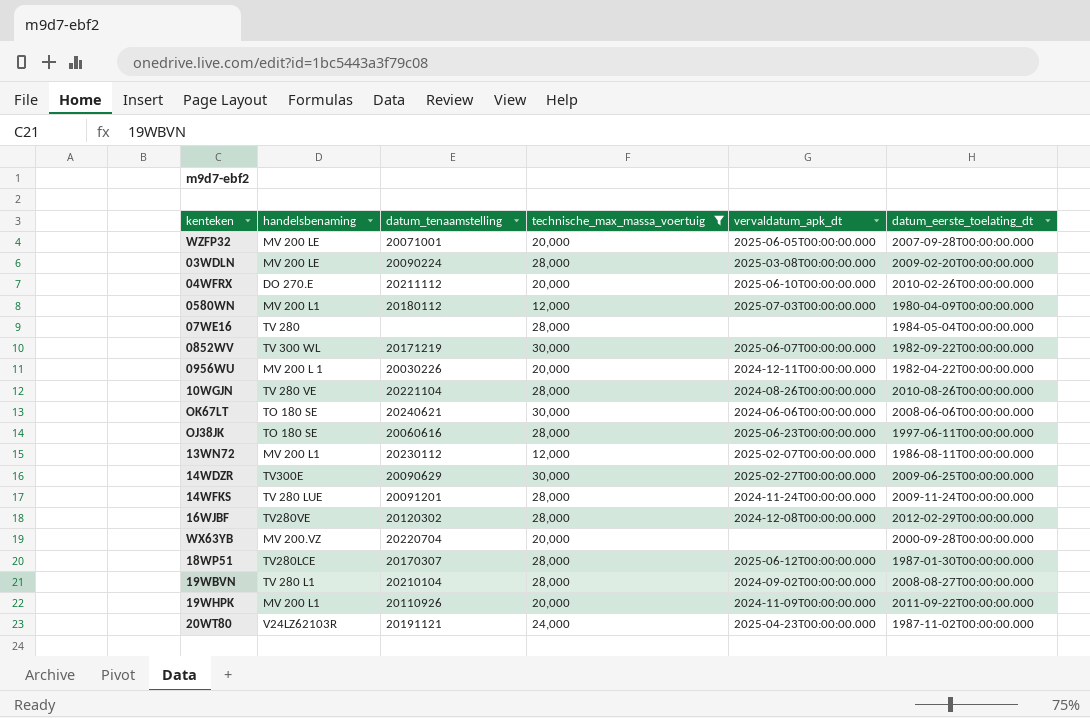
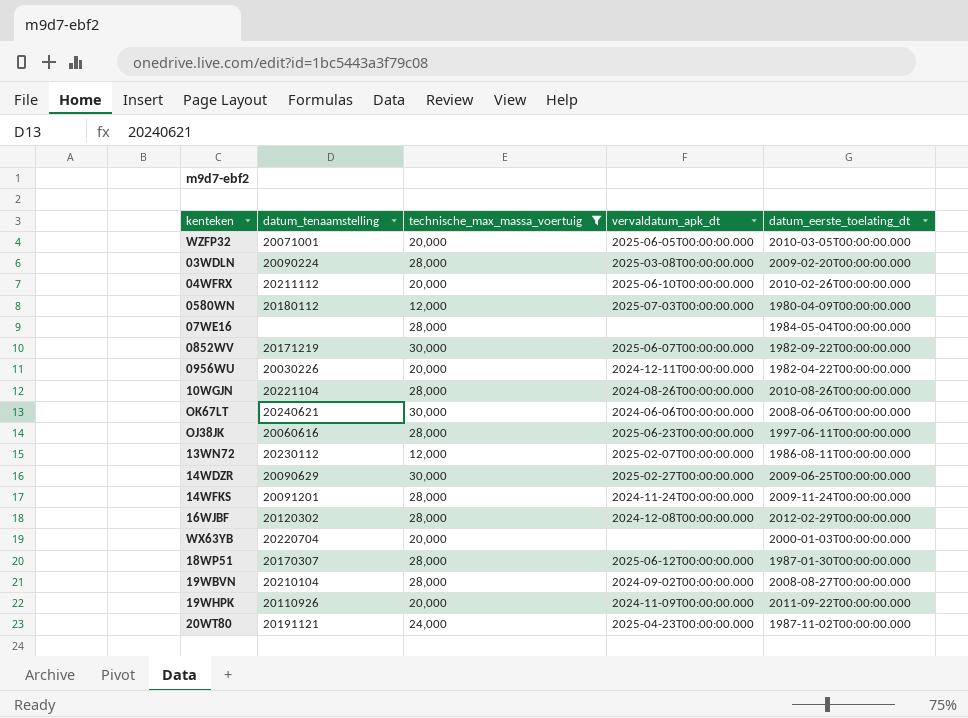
column handelsbenaming | position: 2 -> none
WZFP32 | datum_eerste_toelating_dt: 2007-09-28T00:00:00.000 -> 2010-03-05T00:00:00.000
WX63YB | datum_eerste_toelating_dt: 2000-09-28T00:00:00.000 -> 2000-01-03T00:00:00.000

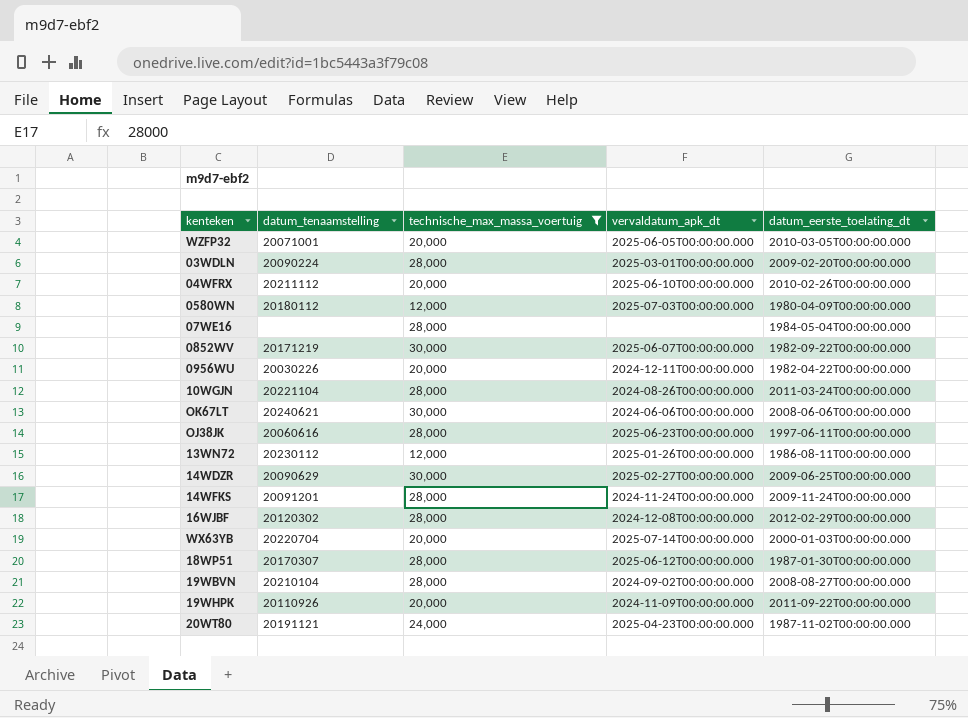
03WDLN | vervaldatum_apk_dt: 2025-03-08T00:00:00.000 -> 2025-03-01T00:00:00.000
10WGJN | datum_eerste_toelating_dt: 2010-08-26T00:00:00.000 -> 2011-03-24T00:00:00.000
13WN72 | vervaldatum_apk_dt: 2025-02-07T00:00:00.000 -> 2025-01-26T00:00:00.000
WX63YB | vervaldatum_apk_dt: none -> 2025-07-14T00:00:00.000

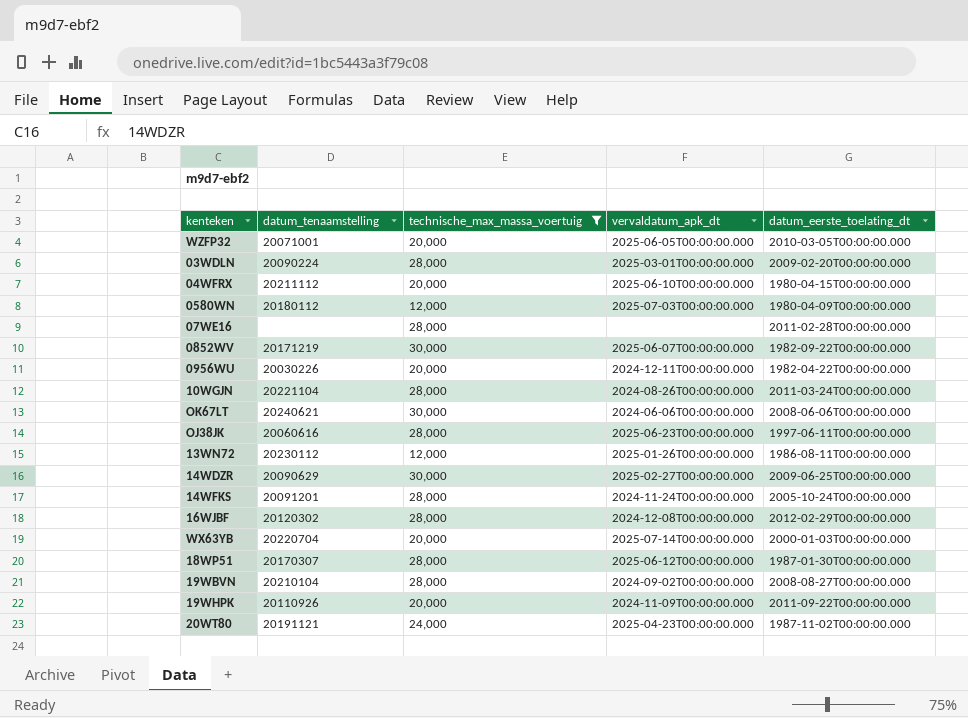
04WFRX | datum_eerste_toelating_dt: 2010-02-26T00:00:00.000 -> 1980-04-15T00:00:00.000
07WE16 | datum_eerste_toelating_dt: 1984-05-04T00:00:00.000 -> 2011-02-28T00:00:00.000
14WFKS | datum_eerste_toelating_dt: 2009-11-24T00:00:00.000 -> 2005-10-24T00:00:00.000

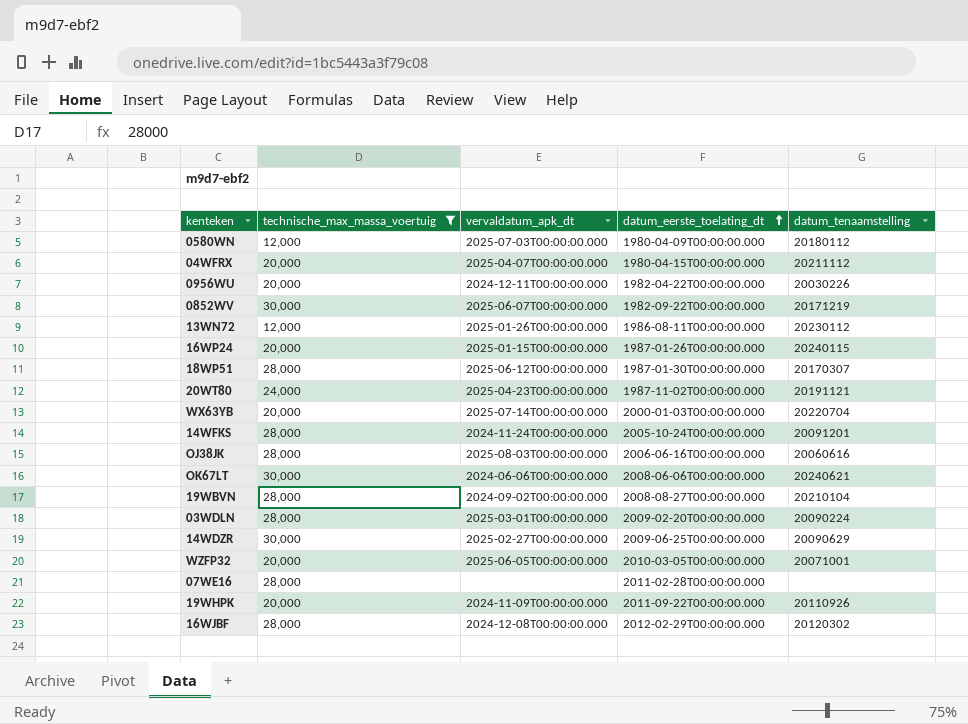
row order: none -> datum_eerste_toelating_dt ascending
column datum_tenaamstelling | position: 2 -> 5
row 10WGJN: 20221104 | 28,000 | 2024-08-26T00:00:00.000 | 2011-03-24T00:00:00.000 -> none
04WFRX | vervaldatum_apk_dt: 2025-06-10T00:00:00.000 -> 2025-04-07T00:00:00.000
row 16WP24: none -> 20,000 | 2025-01-15T00:00:00.000 | 1987-01-26T00:00:00.000 | 20240115
OJ38JK | vervaldatum_apk_dt: 2025-06-23T00:00:00.000 -> 2025-08-03T00:00:00.000
OJ38JK | datum_eerste_toelating_dt: 1997-06-11T00:00:00.000 -> 2006-06-16T00:00:00.000

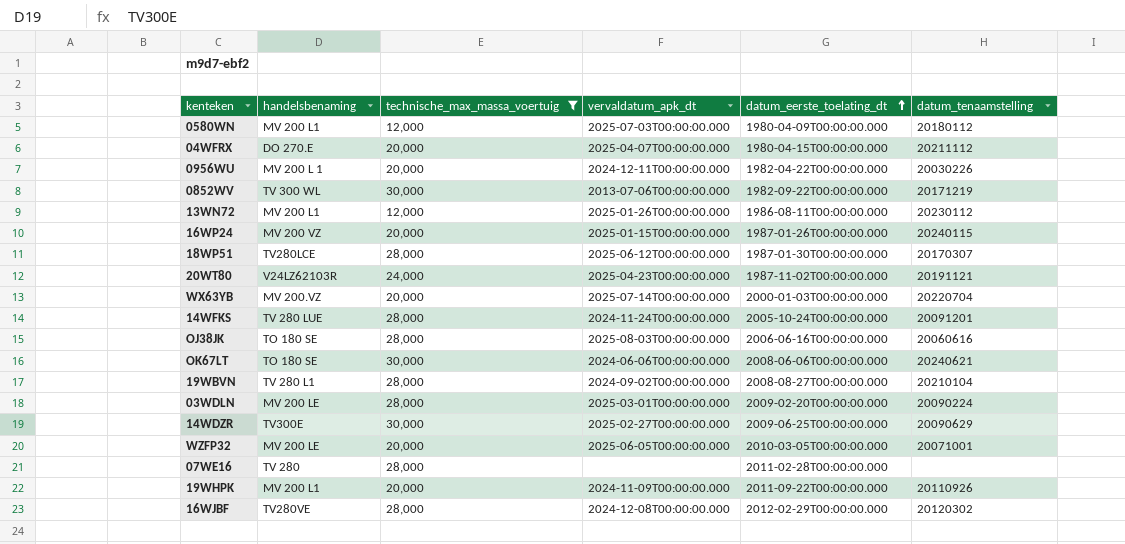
column handelsbenaming | position: none -> 2
0852WV | vervaldatum_apk_dt: 2025-06-07T00:00:00.000 -> 2013-07-06T00:00:00.000

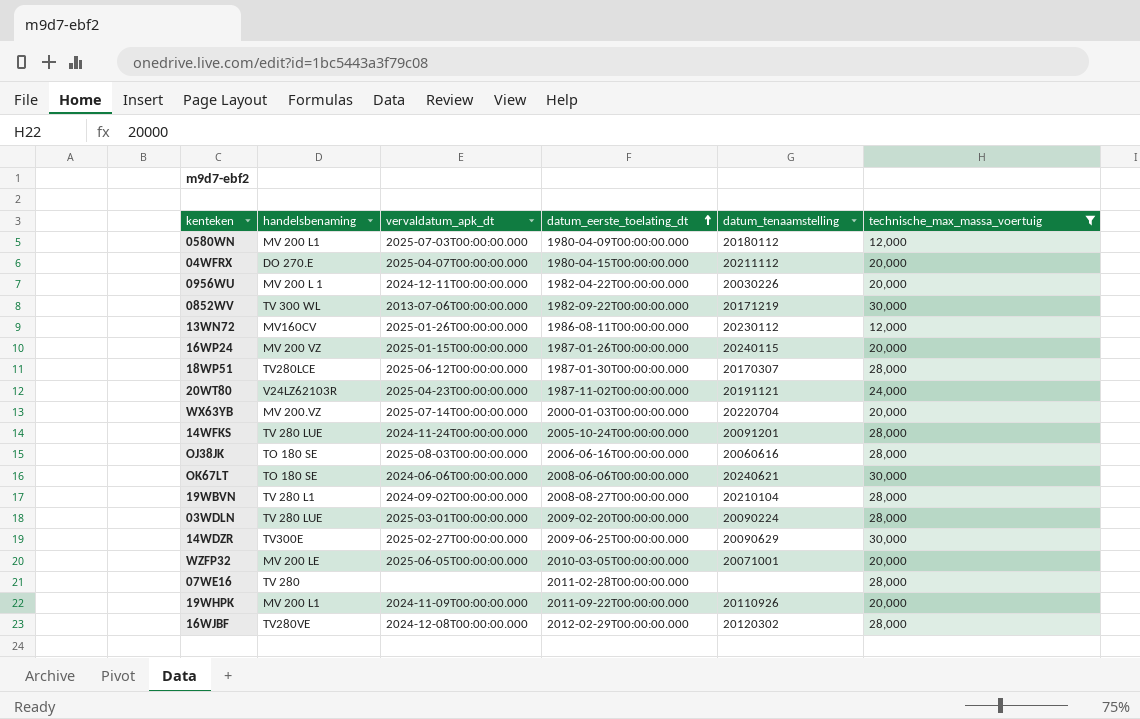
column technische_max_massa_voertuig | position: 3 -> 6
13WN72 | handelsbenaming: MV 200 L1 -> MV160CV
03WDLN | handelsbenaming: MV 200 LE -> TV 280 LUE

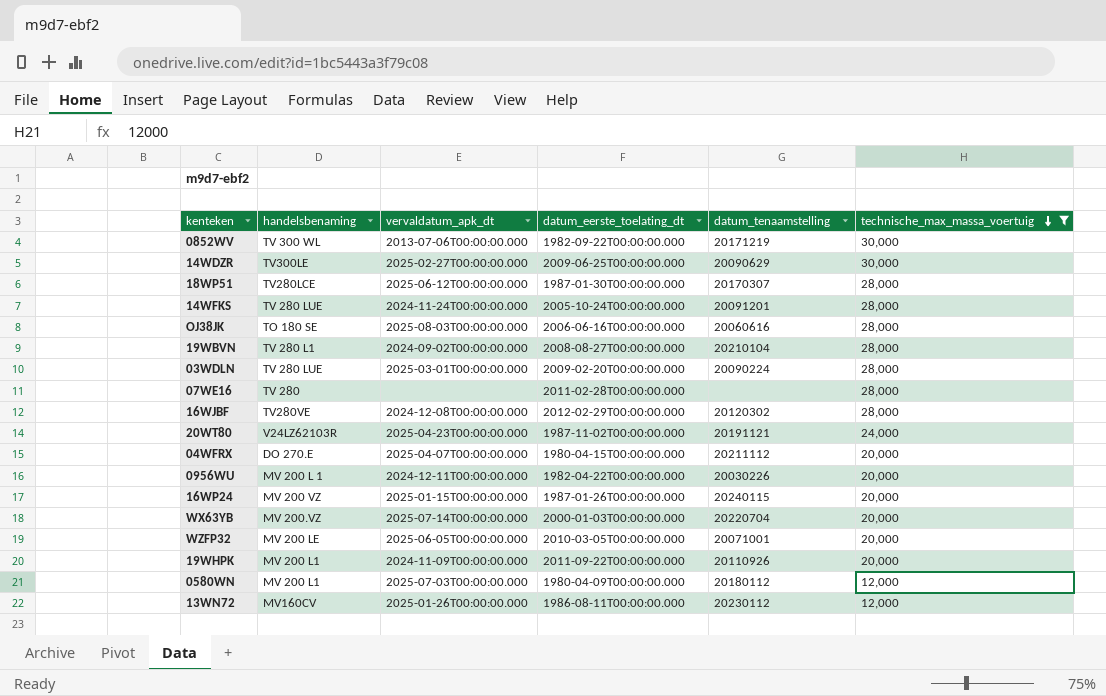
row order: datum_eerste_toelating_dt ascending -> technische_max_massa_voertuig descending
row OK67LT: TO 180 SE | 2024-06-06T00:00:00.000 | 2008-06-06T00:00:00.000 | 20240621 | 30,000 -> none
14WDZR | handelsbenaming: TV300E -> TV300LE

